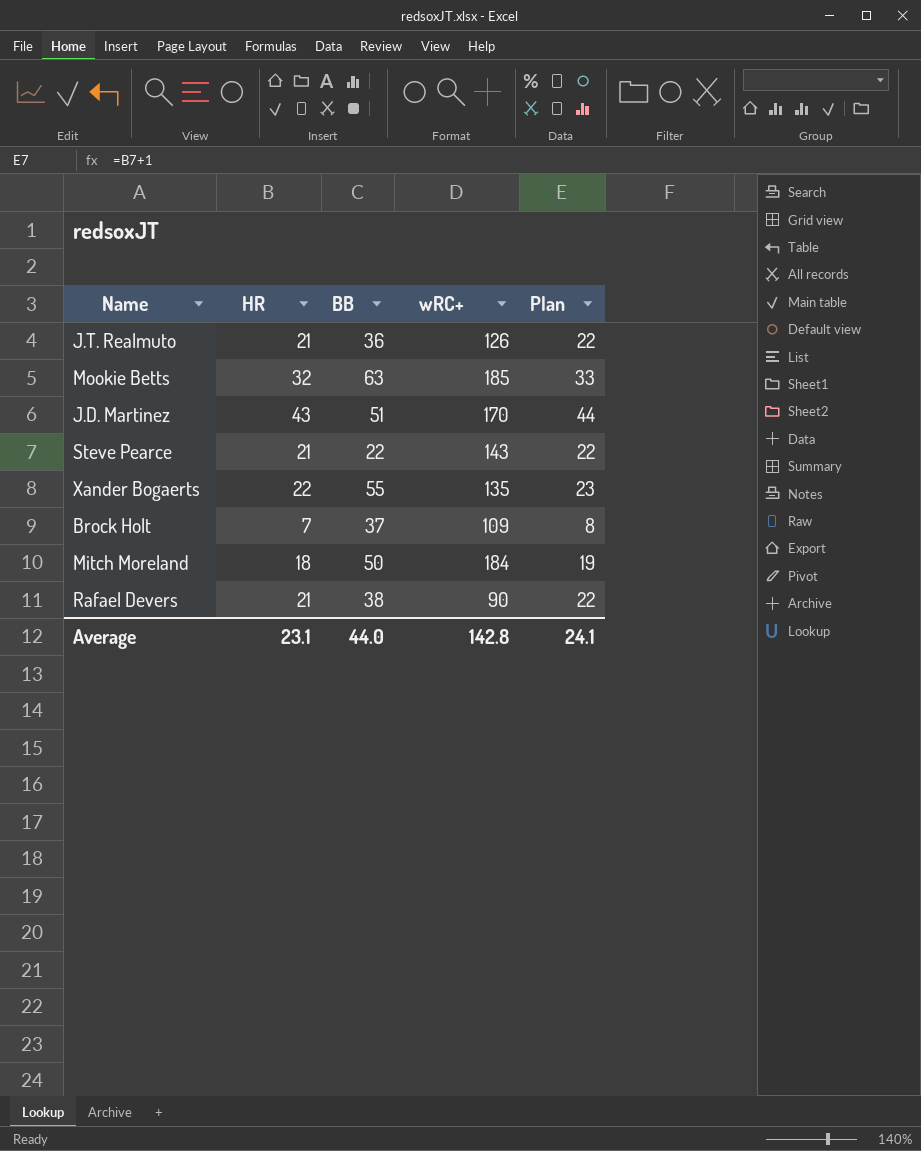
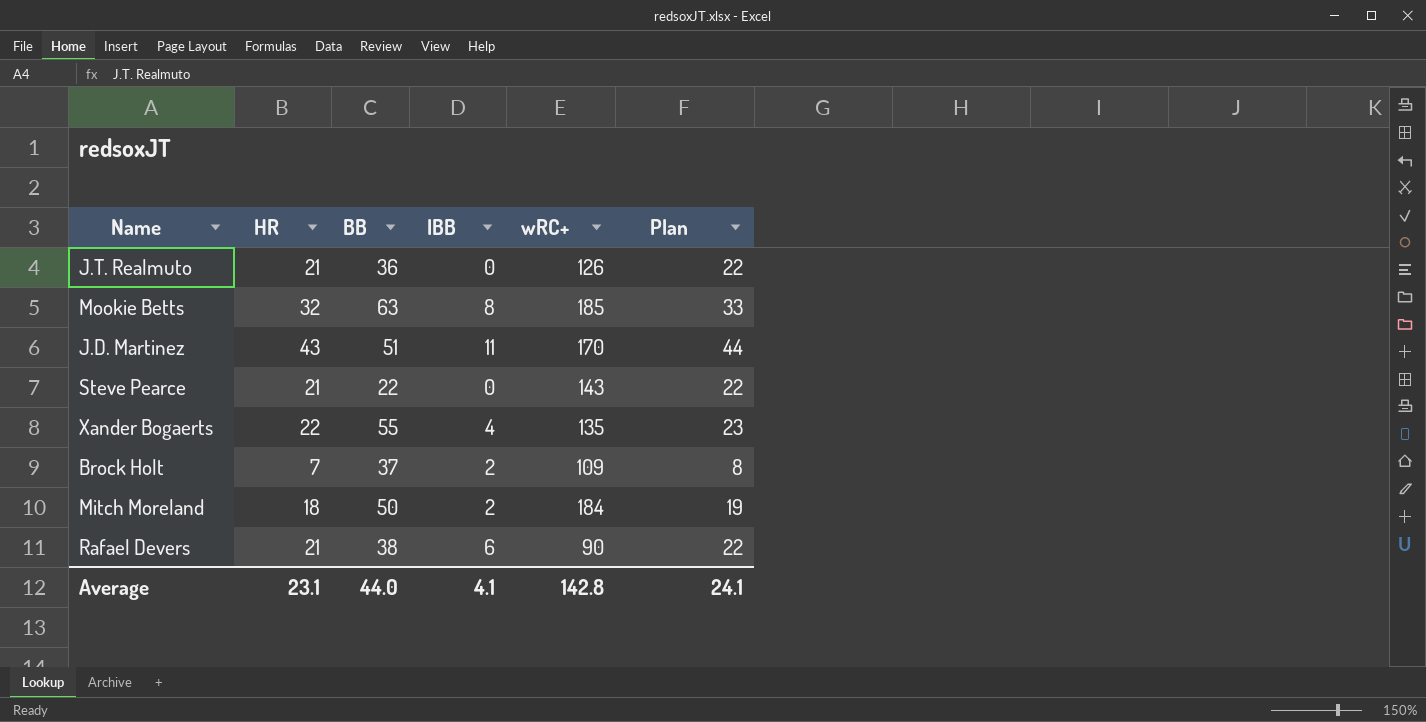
column IBB | position: none -> 4

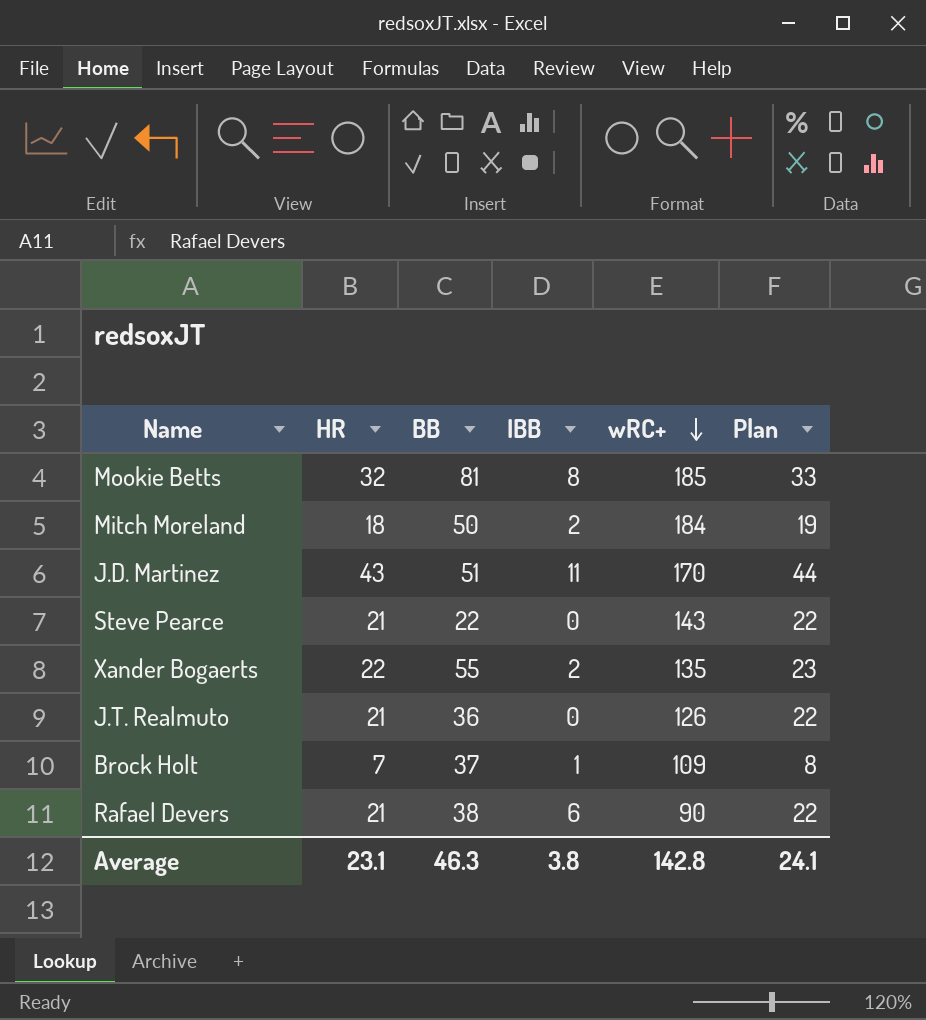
row order: none -> wRC+ descending
Mookie Betts | BB: 63 -> 81
Xander Bogaerts | IBB: 4 -> 2
Brock Holt | IBB: 2 -> 1
Average | BB: 44.0 -> 46.3
Average | IBB: 4.1 -> 3.8

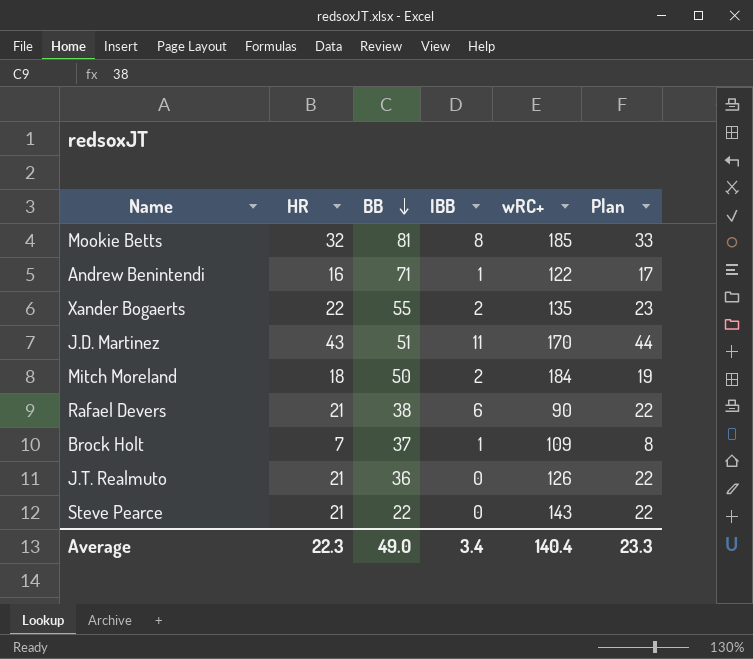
row order: wRC+ descending -> BB descending
row Andrew Benintendi: none -> 16 | 71 | 1 | 122 | 17
Average | HR: 23.1 -> 22.3
Average | BB: 46.3 -> 49.0
Average | IBB: 3.8 -> 3.4
Average | wRC+: 142.8 -> 140.4
Average | Plan: 24.1 -> 23.3

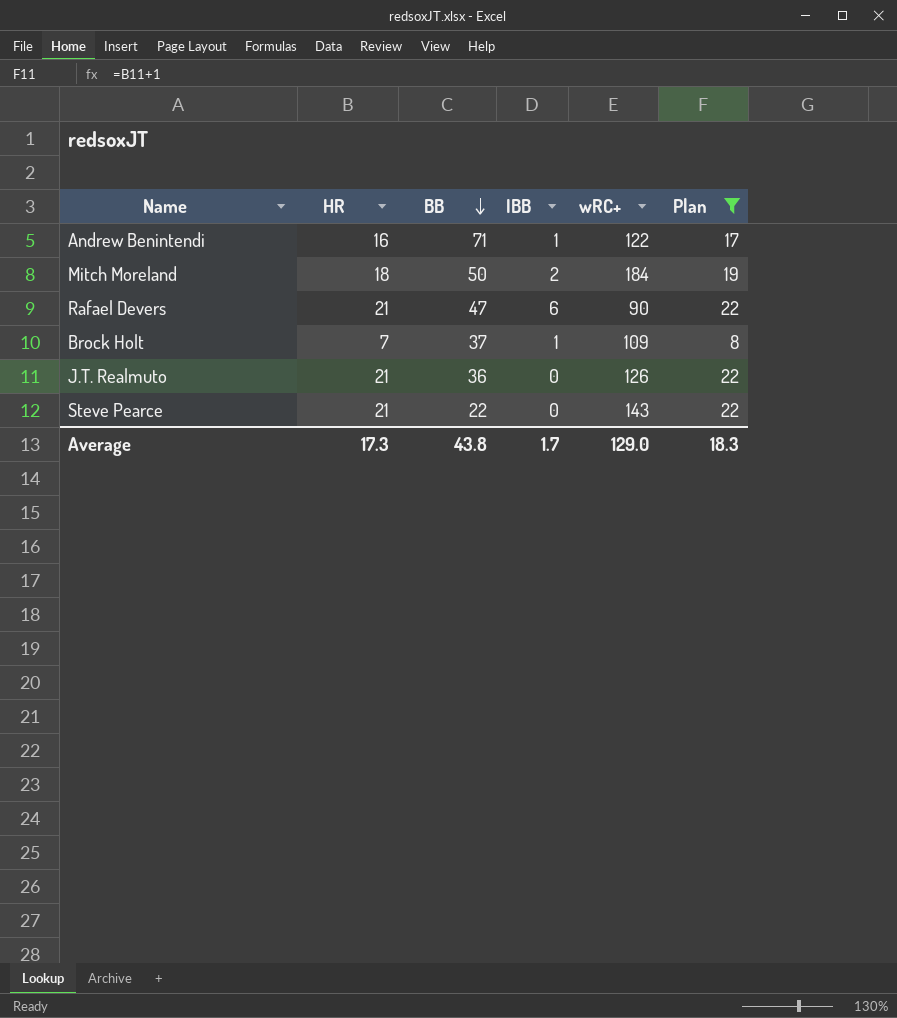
filter: none -> Plan <= 22
Rafael Devers | BB: 38 -> 47
Average | HR: 22.3 -> 17.3
Average | BB: 49.0 -> 43.8
Average | IBB: 3.4 -> 1.7
Average | wRC+: 140.4 -> 129.0
Average | Plan: 23.3 -> 18.3

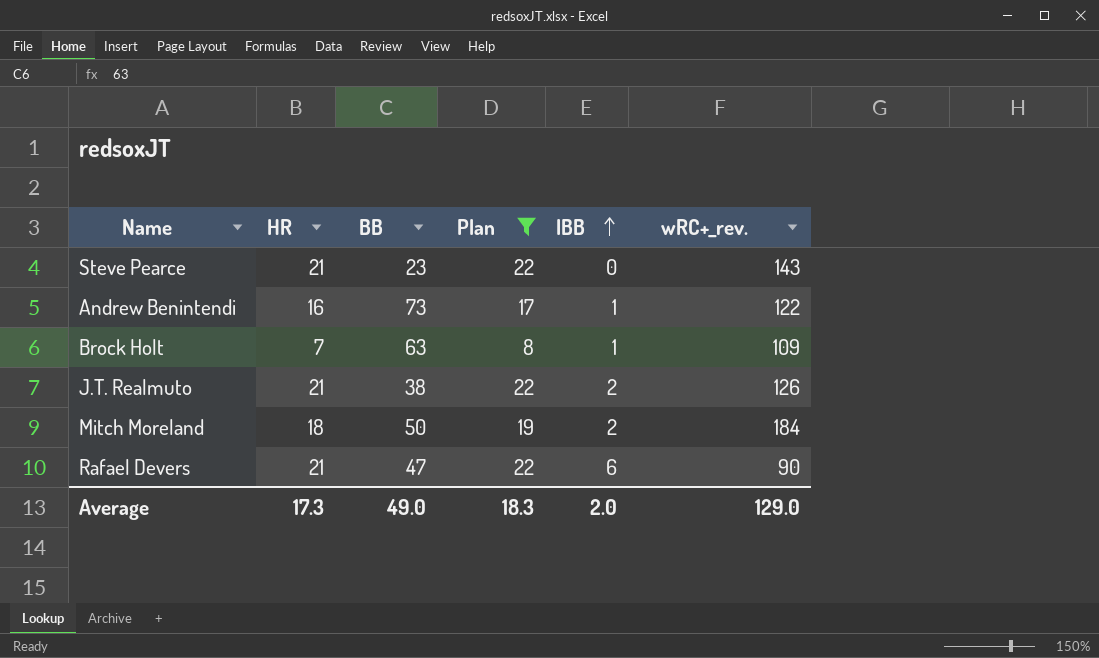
row order: BB descending -> IBB ascending
column Plan | position: 6 -> 4
column name: wRC+ -> wRC+_rev.
Steve Pearce | BB: 22 -> 23
Andrew Benintendi | BB: 71 -> 73
Brock Holt | BB: 37 -> 63
J.T. Realmuto | BB: 36 -> 38
J.T. Realmuto | IBB: 0 -> 2
Average | BB: 43.8 -> 49.0
Average | IBB: 1.7 -> 2.0

